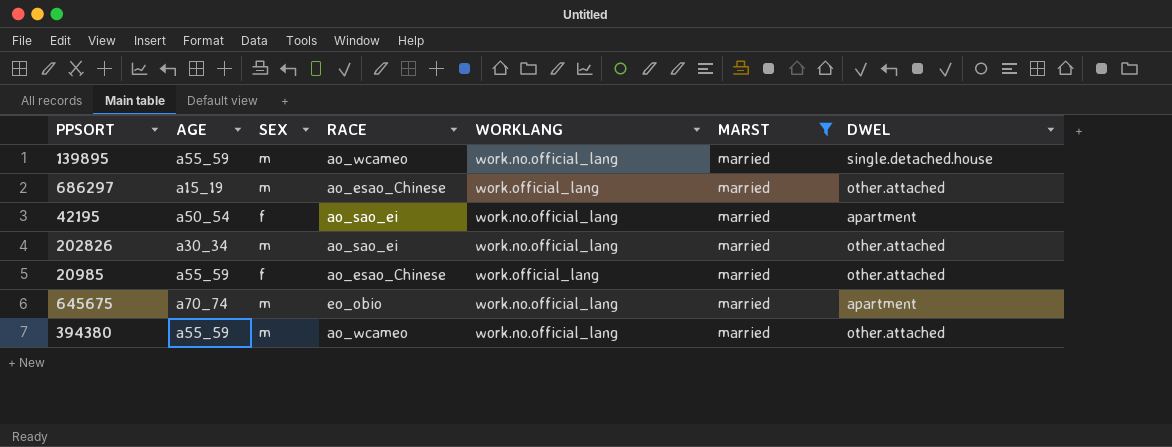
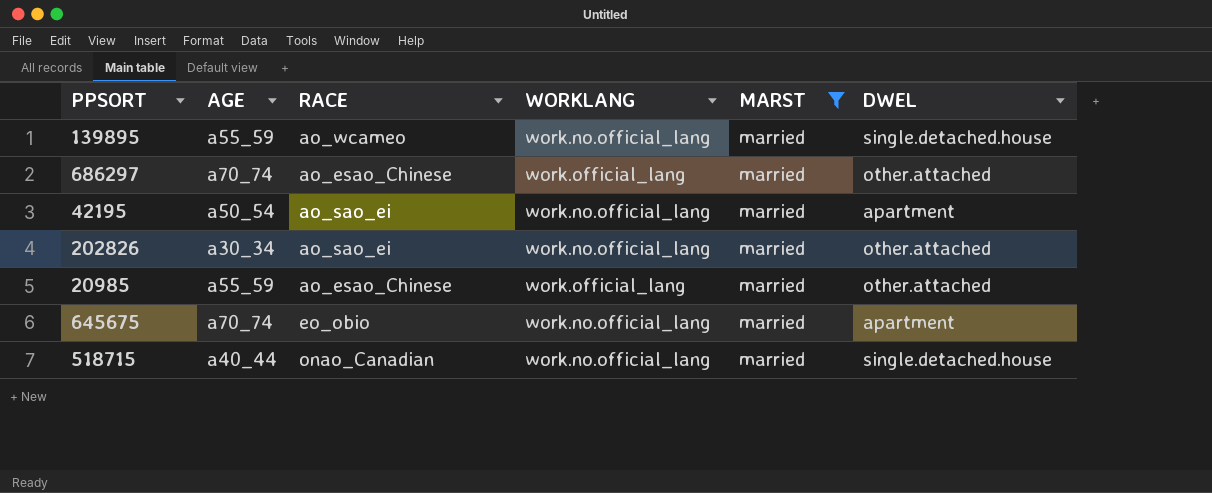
column SEX | position: 3 -> none
row 394380: a55_59 | m | ao_wcameo | work.no.official_lang | married | other.attached -> none
686297 | AGE: a15_19 -> a70_74
row 518715: none -> a40_44 | onao_Canadian | work.no.official_lang | married | single.detached.house

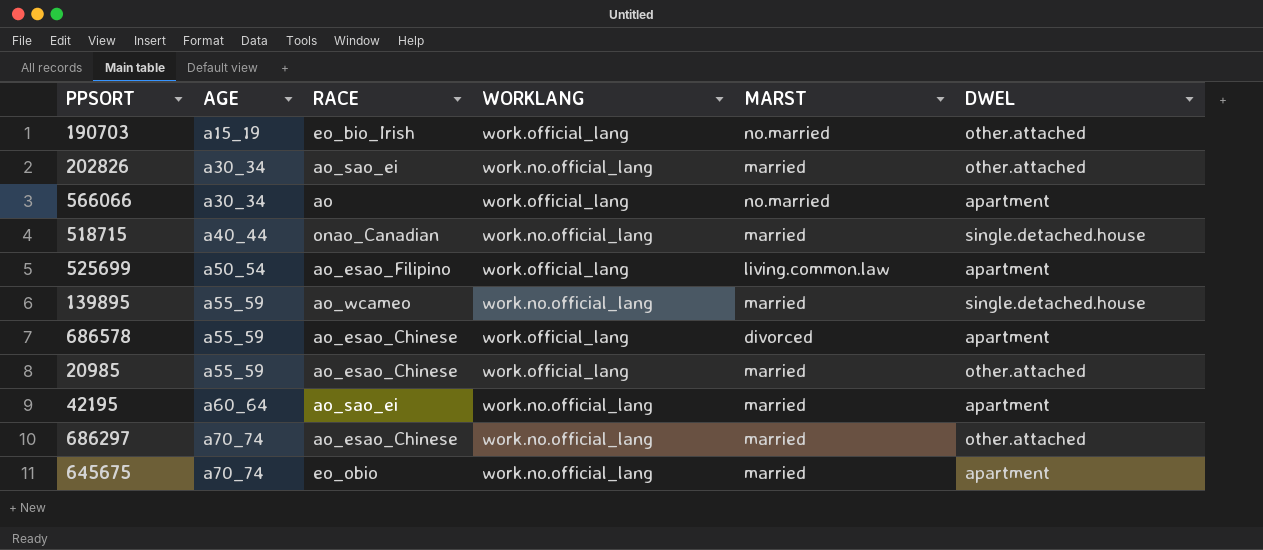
filter: MARST = married -> none
row order: none -> AGE ascending
42195 | AGE: a50_54 -> a60_64
686297 | WORKLANG: work.official_lang -> work.no.official_lang

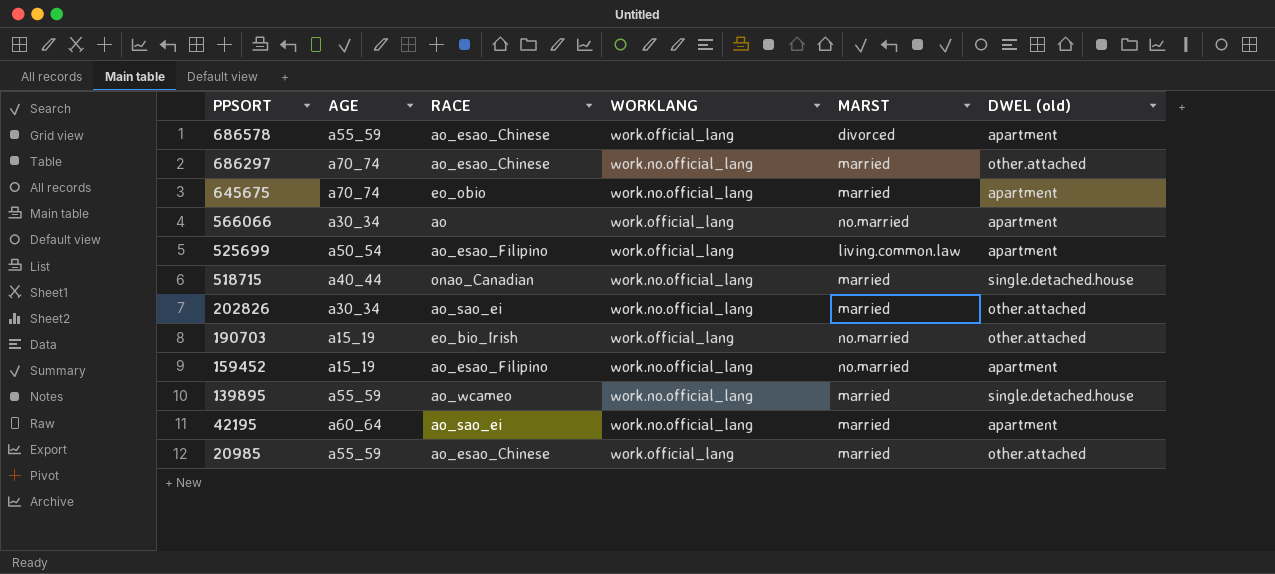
row order: AGE ascending -> PPSORT descending
column name: DWEL -> DWEL (old)
row 159452: none -> a15_19 | ao_esao_Filipino | work.no.official_lang | no.married | apartment

